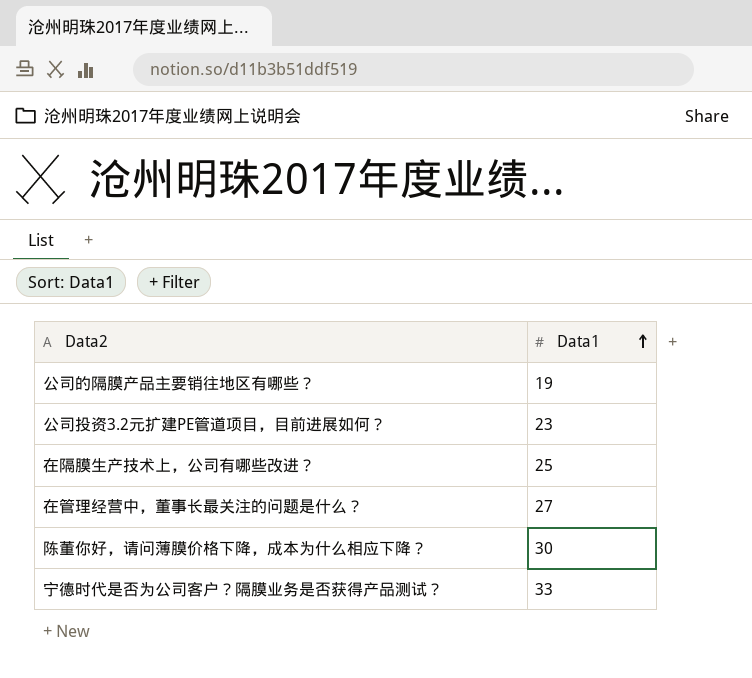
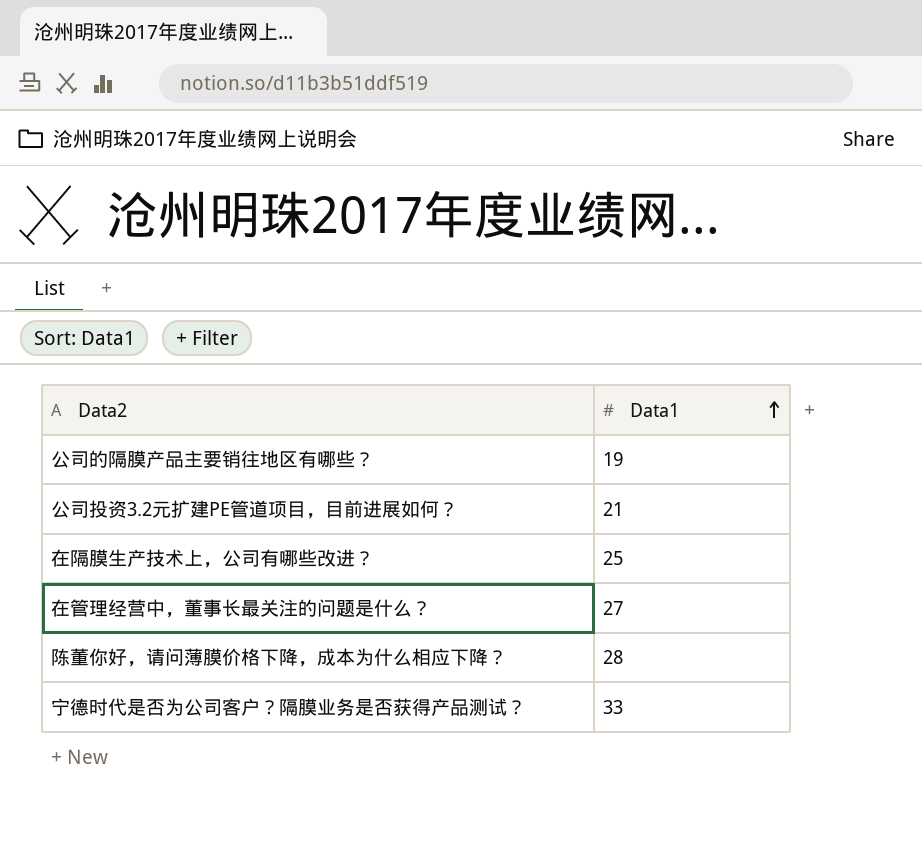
公司投资3.2元扩建PE管道项目，目前进展如何？ | Data1: 23 -> 21
陈董你好，请问薄膜价格下降，成本为什么相应下降？ | Data1: 30 -> 28

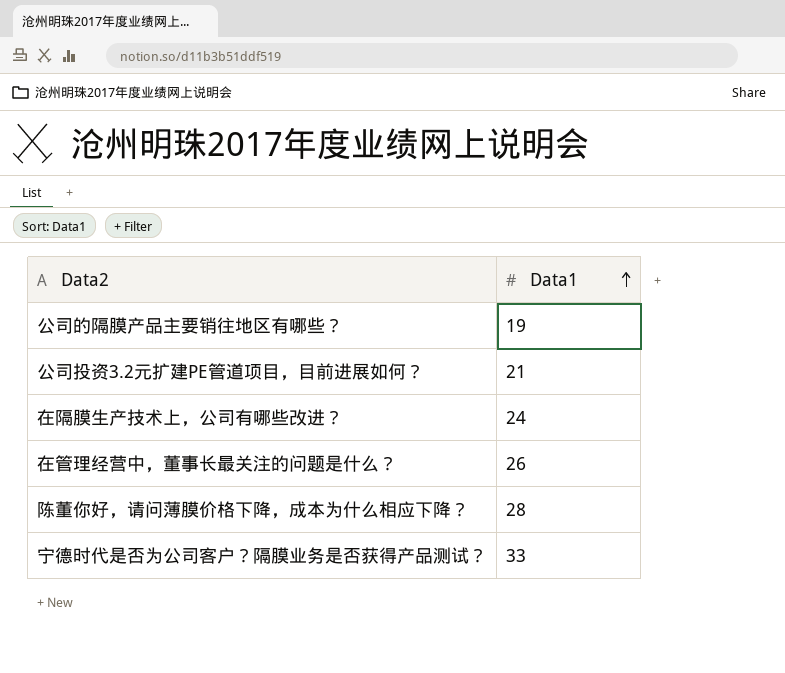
在隔膜生产技术上，公司有哪些改进？ | Data1: 25 -> 24
在管理经营中，董事长最关注的问题是什么？ | Data1: 27 -> 26

